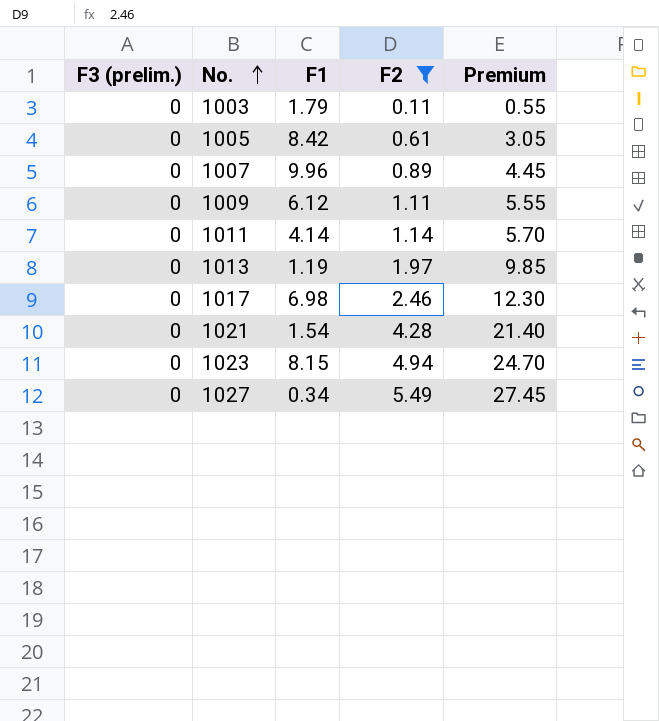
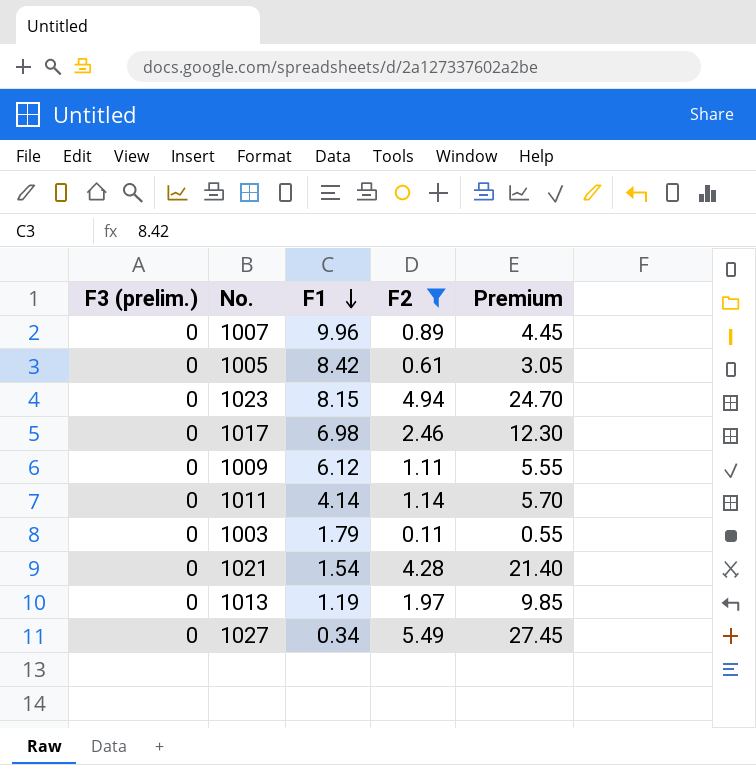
row order: No. ascending -> F1 descending

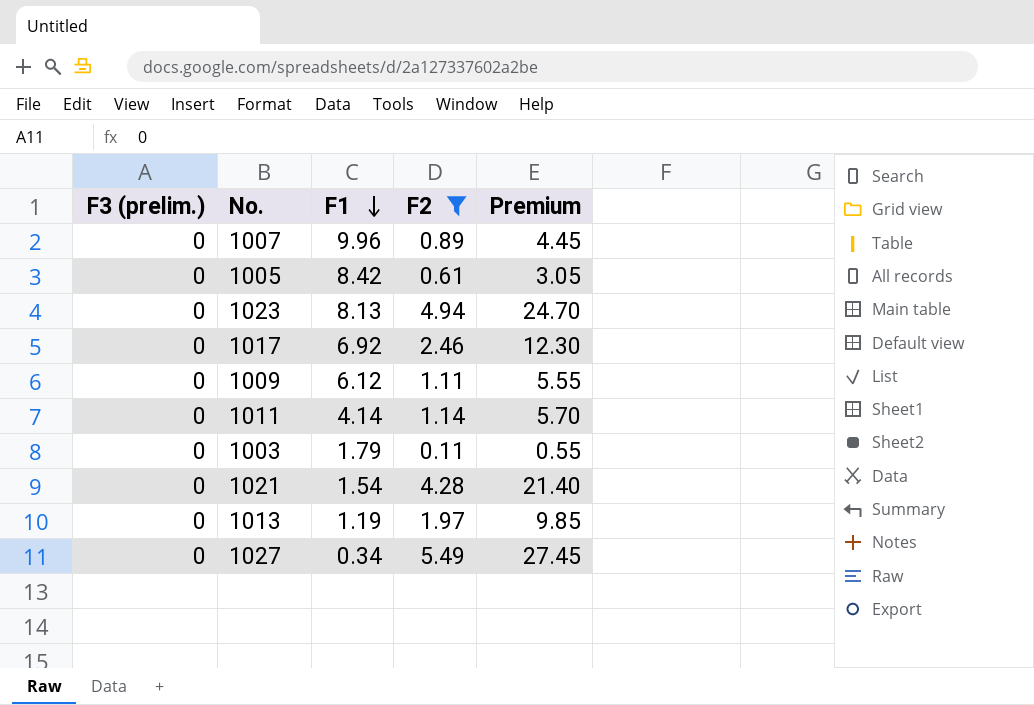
1023 | F1: 8.15 -> 8.13
1017 | F1: 6.98 -> 6.92

